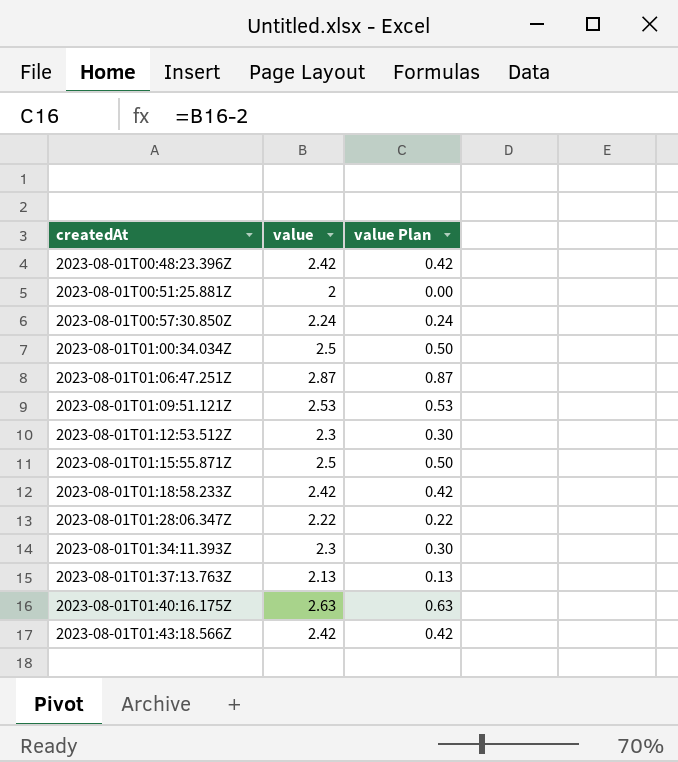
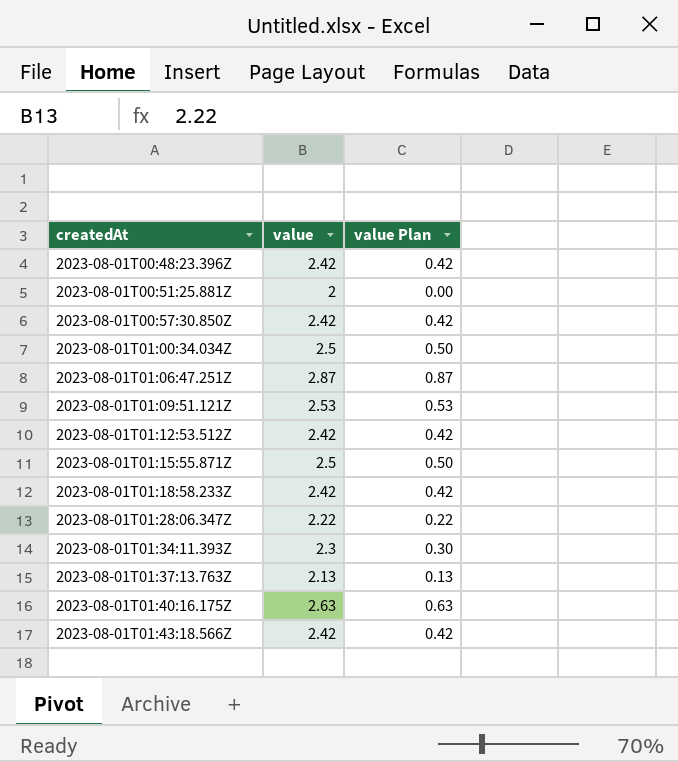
2023-08-01T00:57:30.850Z | value: 2.24 -> 2.42
2023-08-01T00:57:30.850Z | value Plan: 0.24 -> 0.42
2023-08-01T01:12:53.512Z | value: 2.3 -> 2.42
2023-08-01T01:12:53.512Z | value Plan: 0.30 -> 0.42

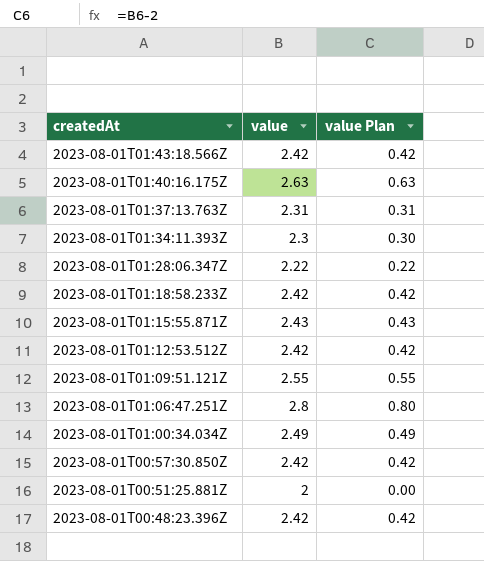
row order: createdAt ascending -> createdAt descending
2023-08-01T01:37:13.763Z | value: 2.13 -> 2.31
2023-08-01T01:37:13.763Z | value Plan: 0.13 -> 0.31
2023-08-01T01:15:55.871Z | value: 2.5 -> 2.43
2023-08-01T01:15:55.871Z | value Plan: 0.50 -> 0.43
2023-08-01T01:09:51.121Z | value: 2.53 -> 2.55
2023-08-01T01:09:51.121Z | value Plan: 0.53 -> 0.55
2023-08-01T01:06:47.251Z | value: 2.87 -> 2.8
2023-08-01T01:06:47.251Z | value Plan: 0.87 -> 0.80
2023-08-01T01:00:34.034Z | value: 2.5 -> 2.49
2023-08-01T01:00:34.034Z | value Plan: 0.50 -> 0.49

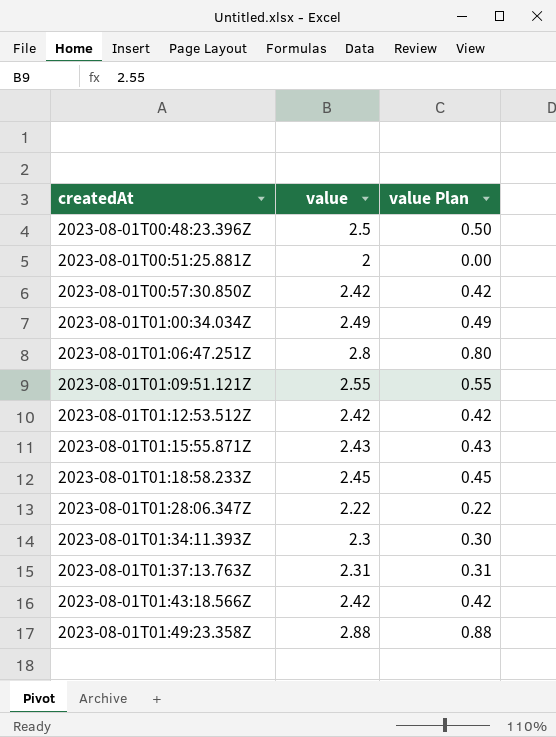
row order: createdAt descending -> createdAt ascending
row 2023-08-01T01:40:16.175Z: 2.63 | 0.63 -> none
2023-08-01T00:48:23.396Z | value: 2.42 -> 2.5
2023-08-01T00:48:23.396Z | value Plan: 0.42 -> 0.50
2023-08-01T01:18:58.233Z | value: 2.42 -> 2.45
2023-08-01T01:18:58.233Z | value Plan: 0.42 -> 0.45
row 2023-08-01T01:49:23.358Z: none -> 2.88 | 0.88

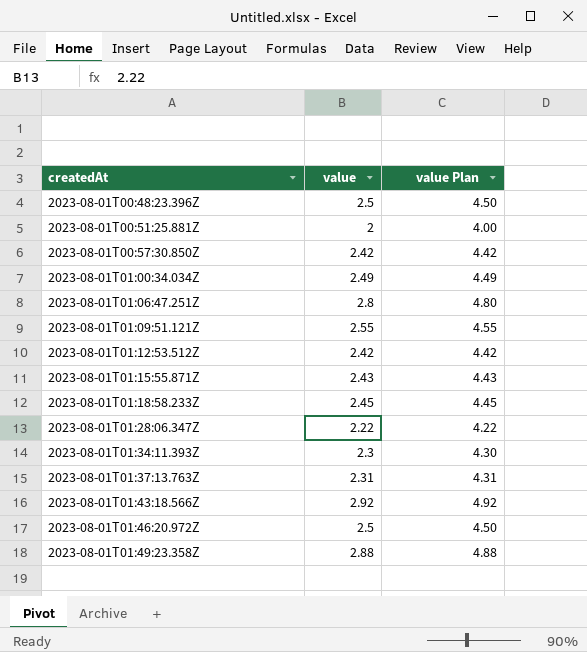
column value Plan | formula: [value] - 2 -> [value] + 2
2023-08-01T01:43:18.566Z | value: 2.42 -> 2.92
row 2023-08-01T01:46:20.972Z: none -> 2.5 | 4.50

